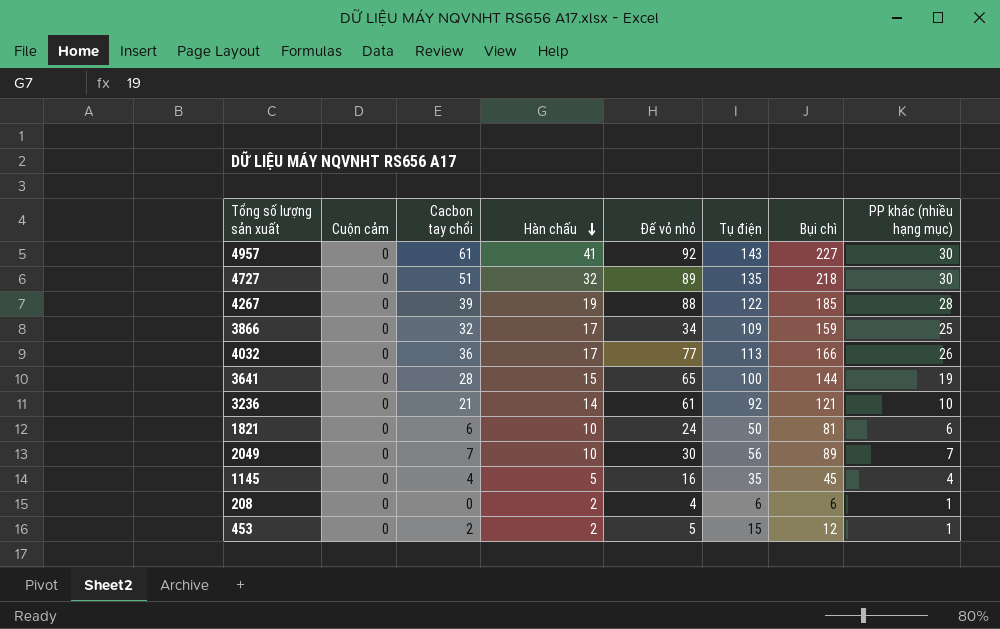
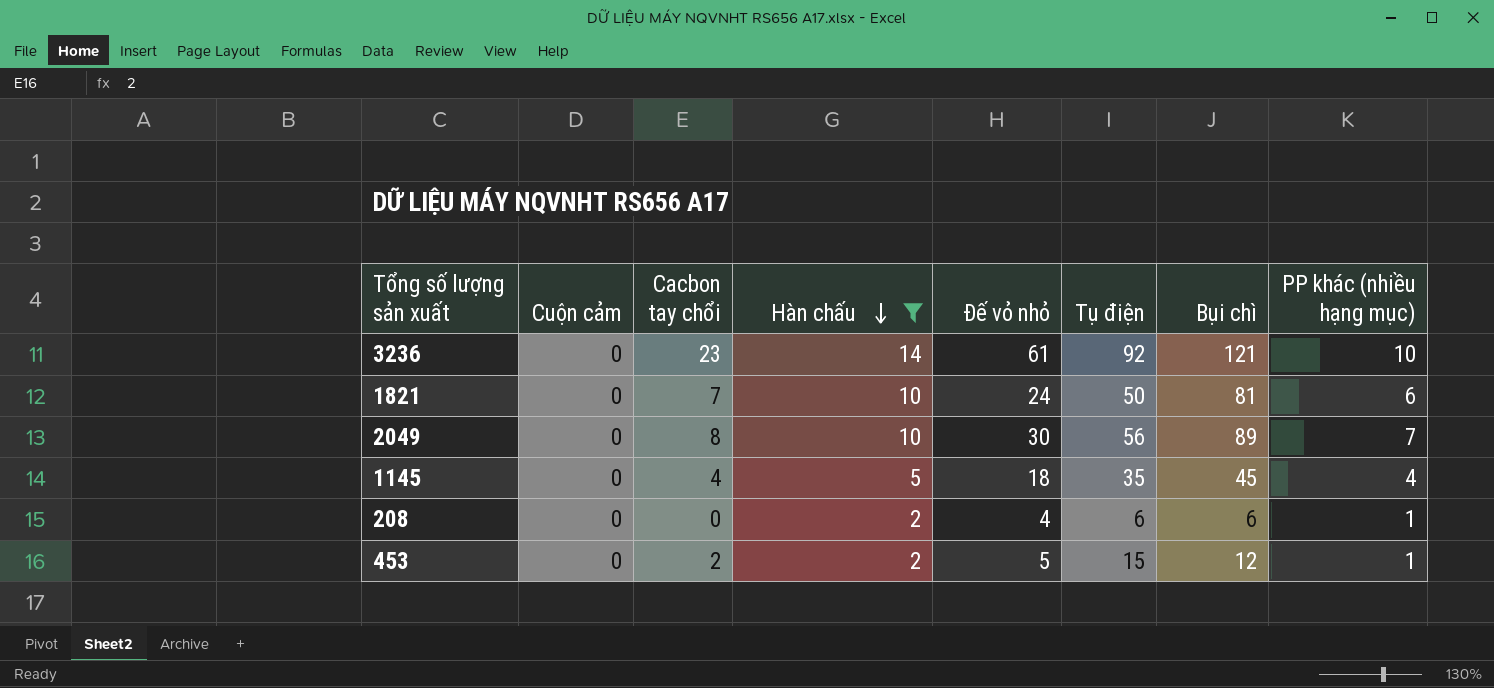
filter: none -> Hàn chấu <= 14
3236 | Cacbon tay chổi: 21 -> 23
1821 | Cacbon tay chổi: 6 -> 7
2049 | Cacbon tay chổi: 7 -> 8
1145 | Đế vỏ nhỏ: 16 -> 18

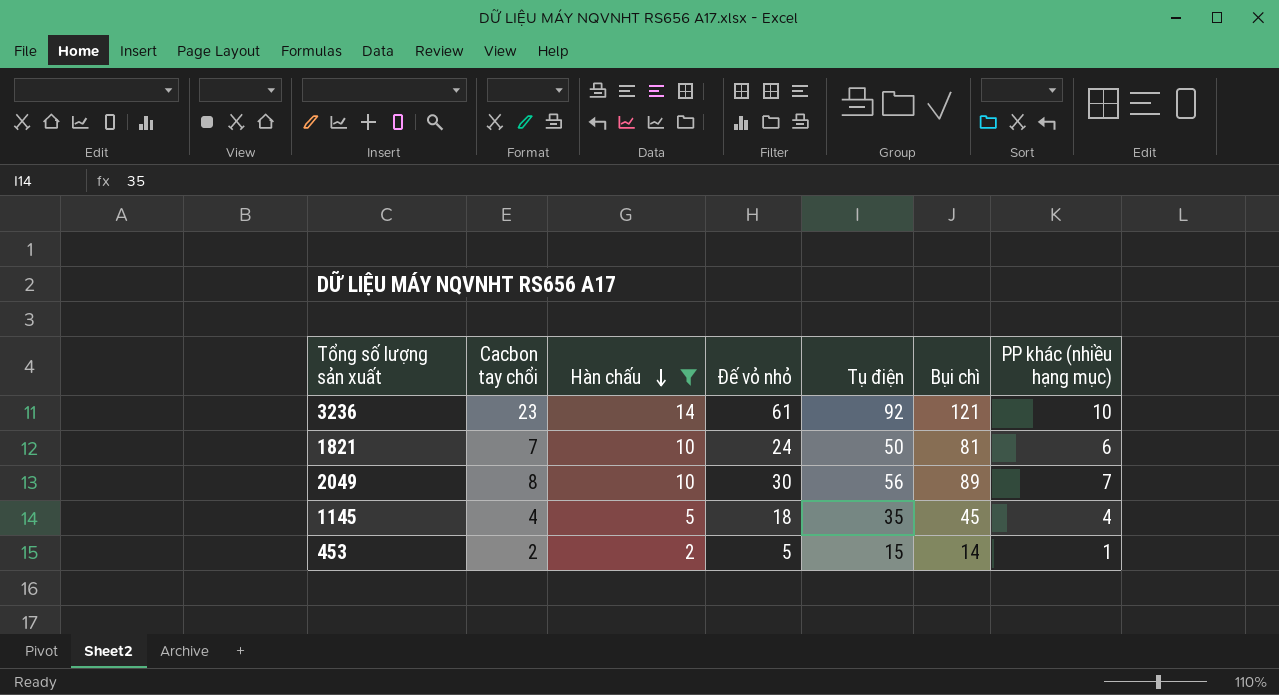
column Cuộn cảm | position: 2 -> none
row 208: 0 | 0 | 2 | 4 | 6 | 6 | 1 -> none
453 | Bụi chì: 12 -> 14

